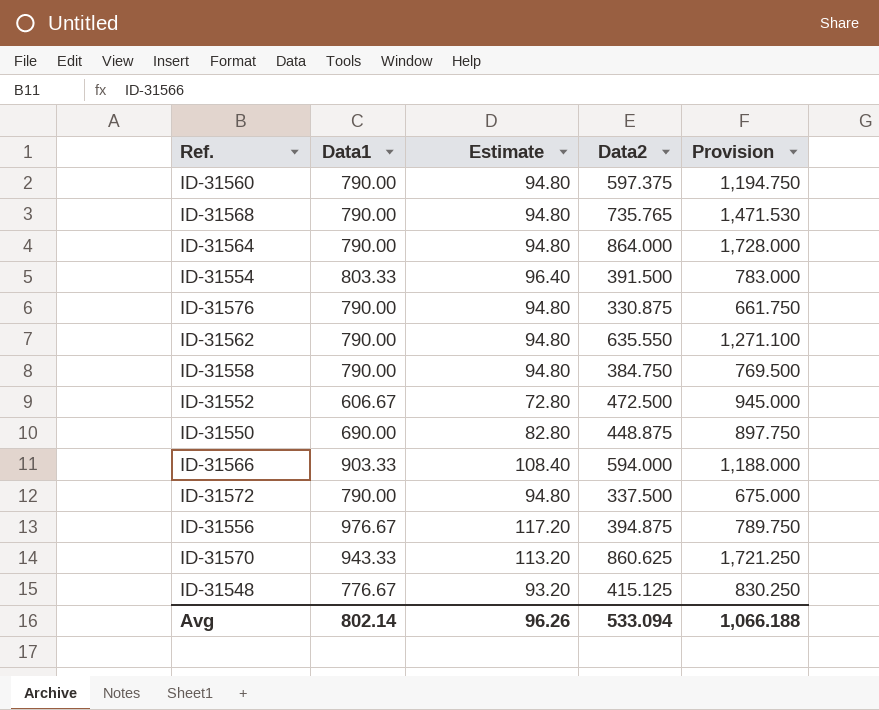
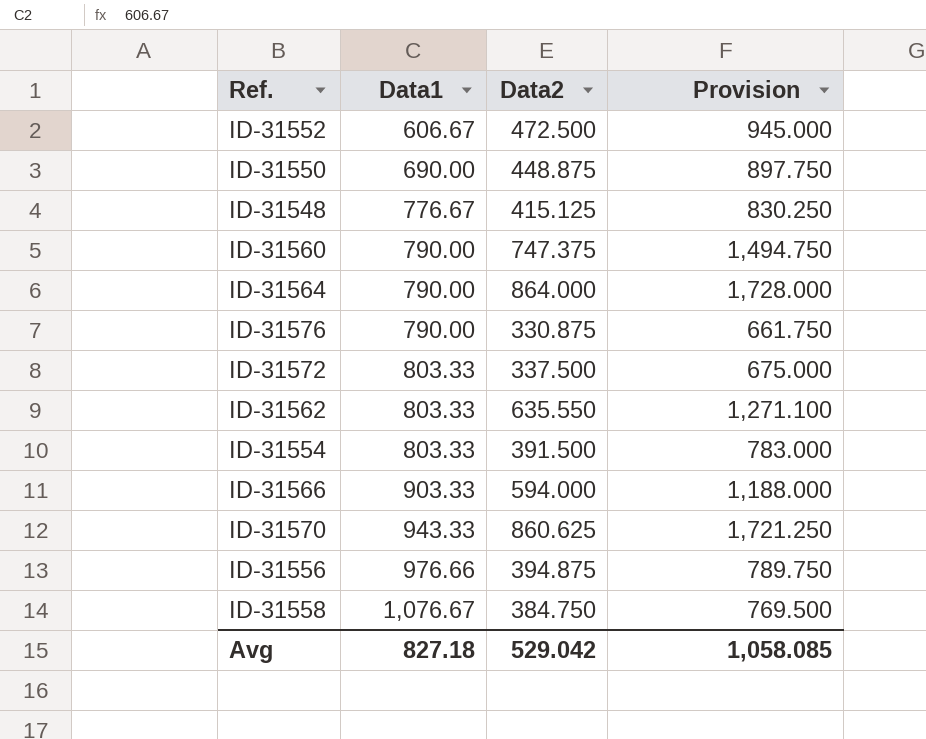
row order: none -> Data1 ascending
column Estimate | formula: [Data1] * 0.12 -> none
row ID-31568: 790.00 | 94.80 | 735.765 | 1,471.530 -> none
ID-31560 | Data2: 597.375 -> 747.375
ID-31560 | Provision: 1,194.750 -> 1,494.750
ID-31572 | Data1: 790.00 -> 803.33
ID-31562 | Data1: 790.00 -> 803.33
ID-31556 | Data1: 976.67 -> 976.66
ID-31558 | Data1: 790.00 -> 1,076.67
Avg | Data1: 802.14 -> 827.18
Avg | Data2: 533.094 -> 529.042
Avg | Provision: 1,066.188 -> 1,058.085

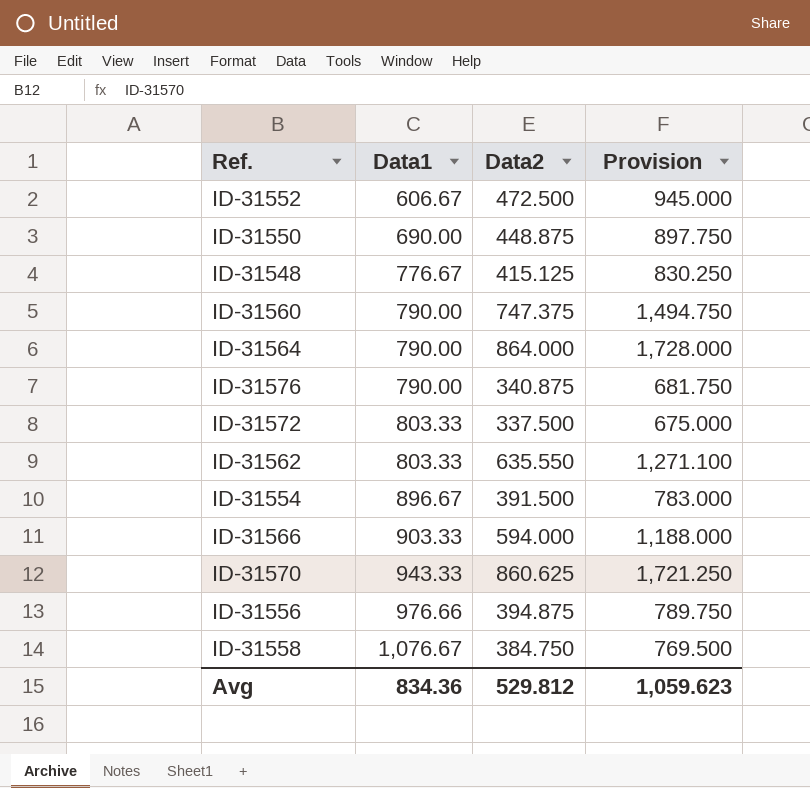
ID-31576 | Data2: 330.875 -> 340.875
ID-31576 | Provision: 661.750 -> 681.750
ID-31554 | Data1: 803.33 -> 896.67
Avg | Data1: 827.18 -> 834.36
Avg | Data2: 529.042 -> 529.812
Avg | Provision: 1,058.085 -> 1,059.623

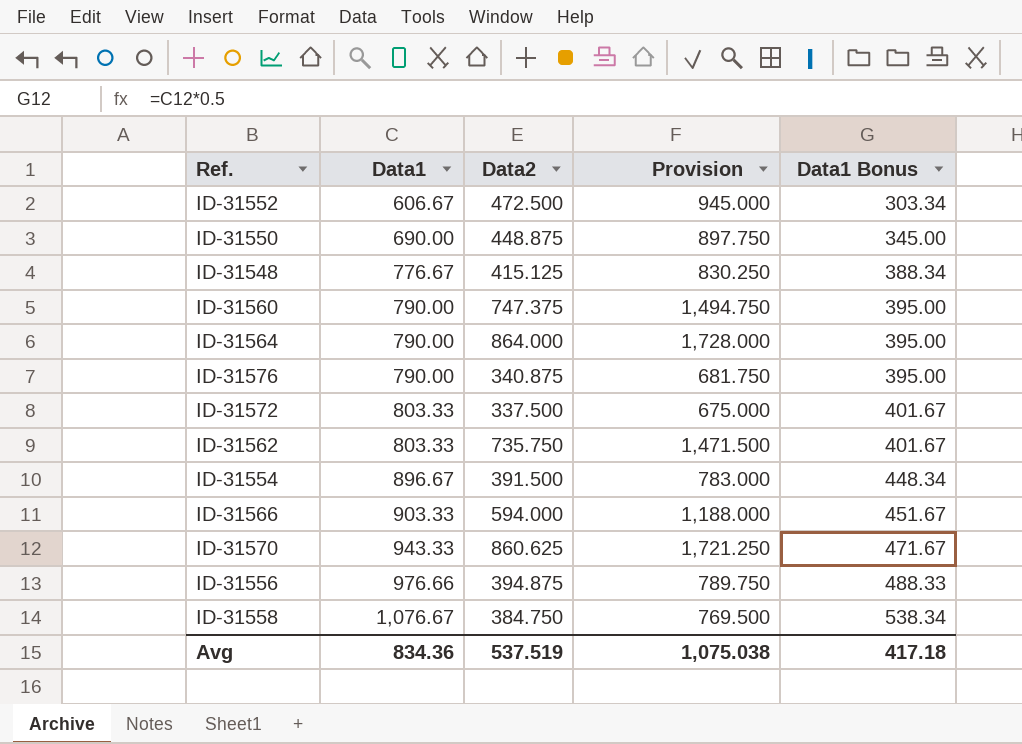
column Data1 Bonus | formula: none -> [Data1] * 0.5
ID-31562 | Data2: 635.550 -> 735.750
ID-31562 | Provision: 1,271.100 -> 1,471.500
Avg | Data2: 529.812 -> 537.519
Avg | Provision: 1,059.623 -> 1,075.038

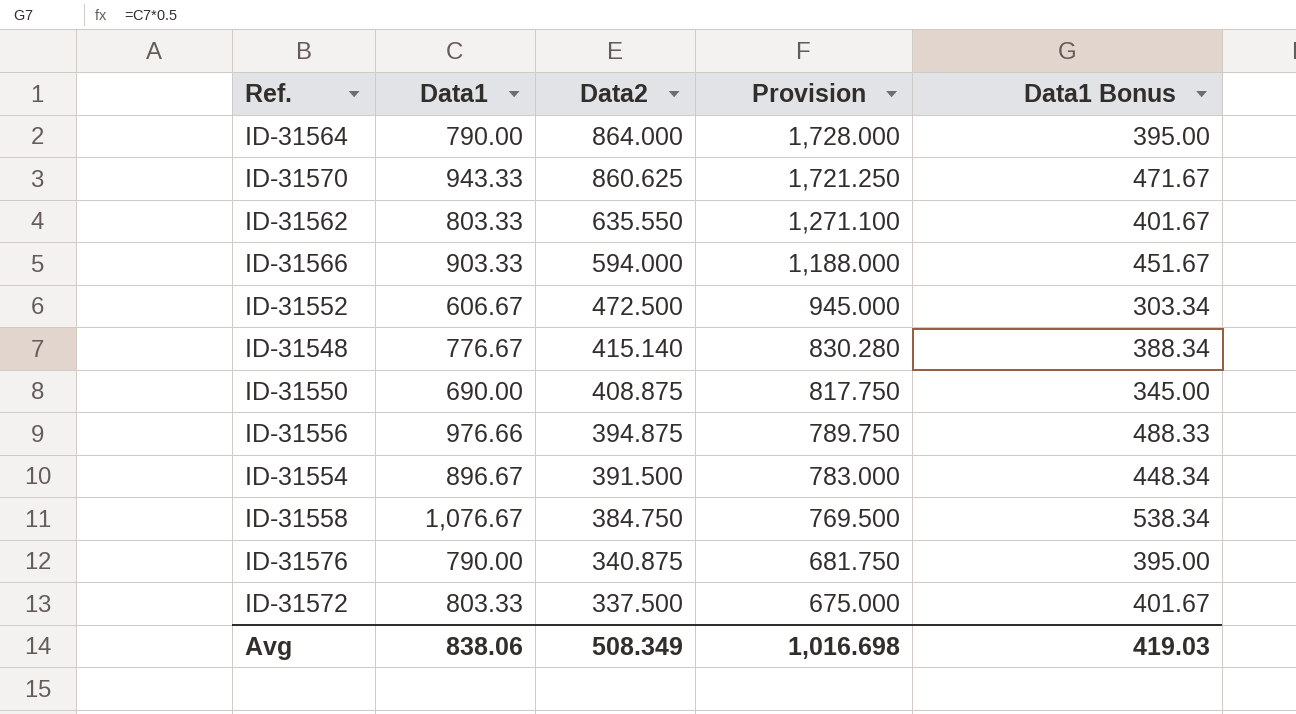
row order: Data1 ascending -> Data2 descending
row ID-31560: 790.00 | 747.375 | 1,494.750 | 395.00 -> none
ID-31562 | Data2: 735.750 -> 635.550
ID-31562 | Provision: 1,471.500 -> 1,271.100
ID-31548 | Data2: 415.125 -> 415.140
ID-31548 | Provision: 830.250 -> 830.280
ID-31550 | Data2: 448.875 -> 408.875
ID-31550 | Provision: 897.750 -> 817.750
Avg | Data1: 834.36 -> 838.06
Avg | Data2: 537.519 -> 508.349
Avg | Provision: 1,075.038 -> 1,016.698
Avg | Data1 Bonus: 417.18 -> 419.03

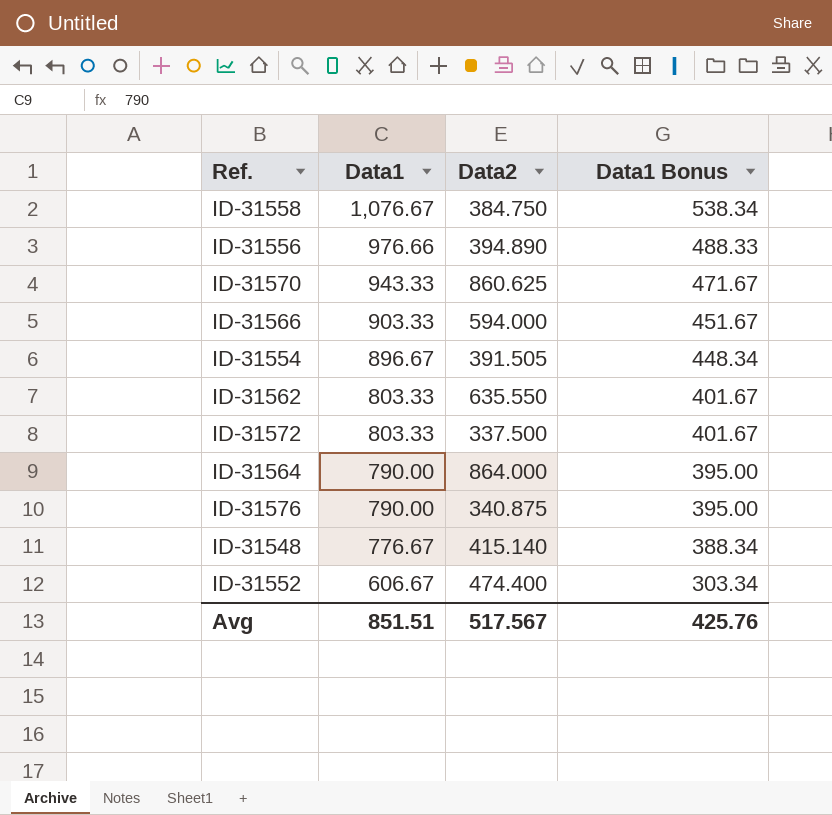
row order: Data2 descending -> Data1 descending
column Provision | formula: [Data2] * 2 -> none
row ID-31550: 690.00 | 408.875 | 817.750 | 345.00 -> none
ID-31556 | Data2: 394.875 -> 394.890
ID-31554 | Data2: 391.500 -> 391.505
ID-31552 | Data2: 472.500 -> 474.400
Avg | Data1: 838.06 -> 851.51
Avg | Data2: 508.349 -> 517.567
Avg | Data1 Bonus: 419.03 -> 425.76

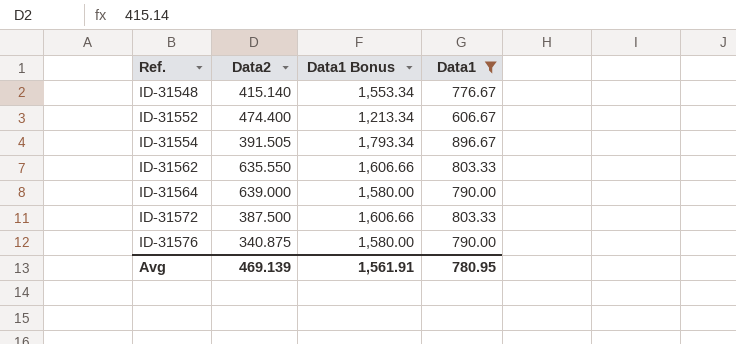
filter: none -> Data1 <= 896.67
row order: Data1 descending -> Ref. ascending
column Data1 Bonus | formula: [Data1] * 0.5 -> [Data1] * 2
column Data1 | position: 2 -> 4
ID-31564 | Data2: 864.000 -> 639.000
ID-31572 | Data2: 337.500 -> 387.500
Avg | Data2: 517.567 -> 469.139
Avg | Data1 Bonus: 425.76 -> 1,561.91
Avg | Data1: 851.51 -> 780.95

